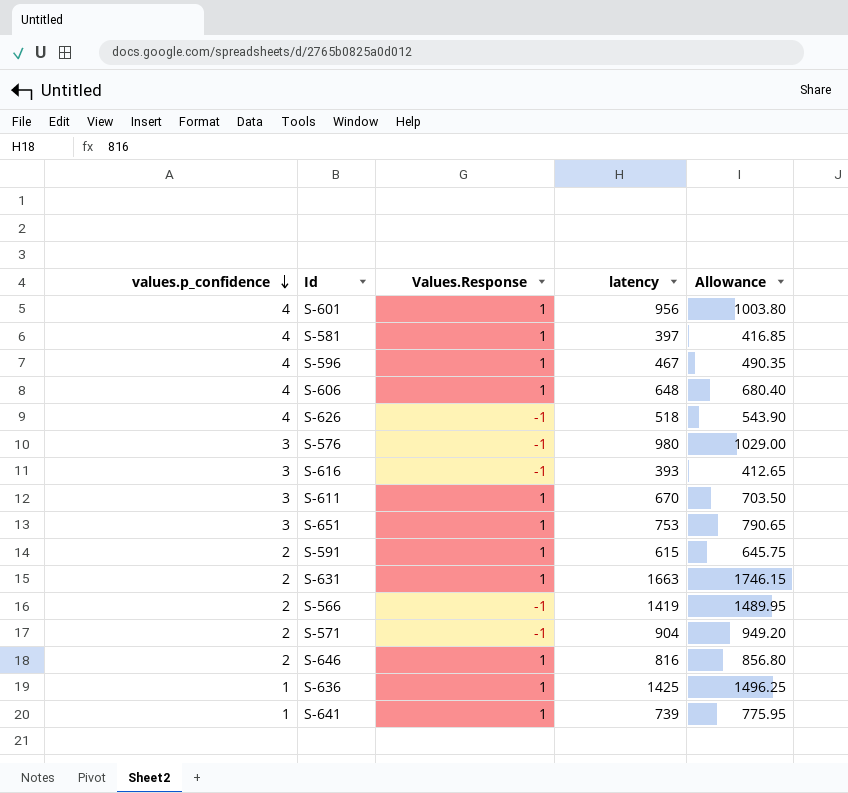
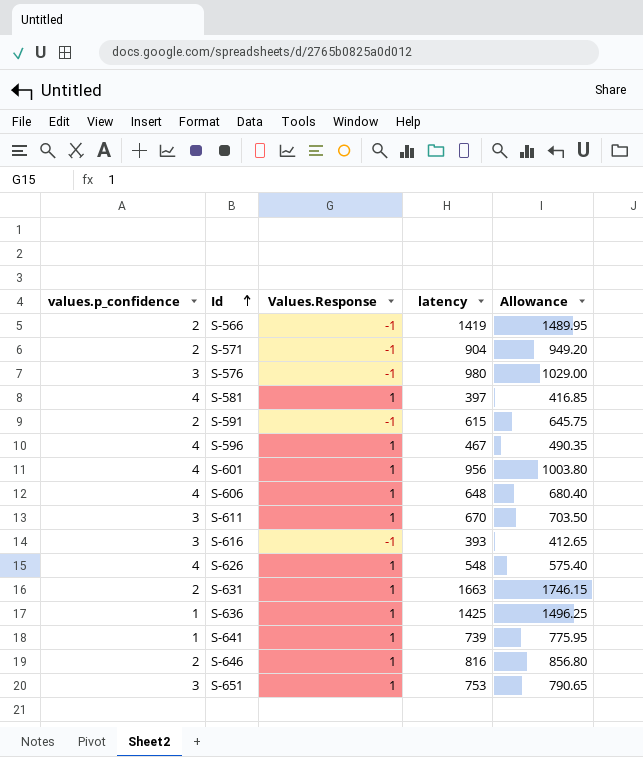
row order: values.p_confidence descending -> Id ascending
S-591 | Values.Response: 1 -> -1
S-626 | Values.Response: -1 -> 1
S-626 | latency: 518 -> 548
S-626 | Allowance: 543.90 -> 575.40

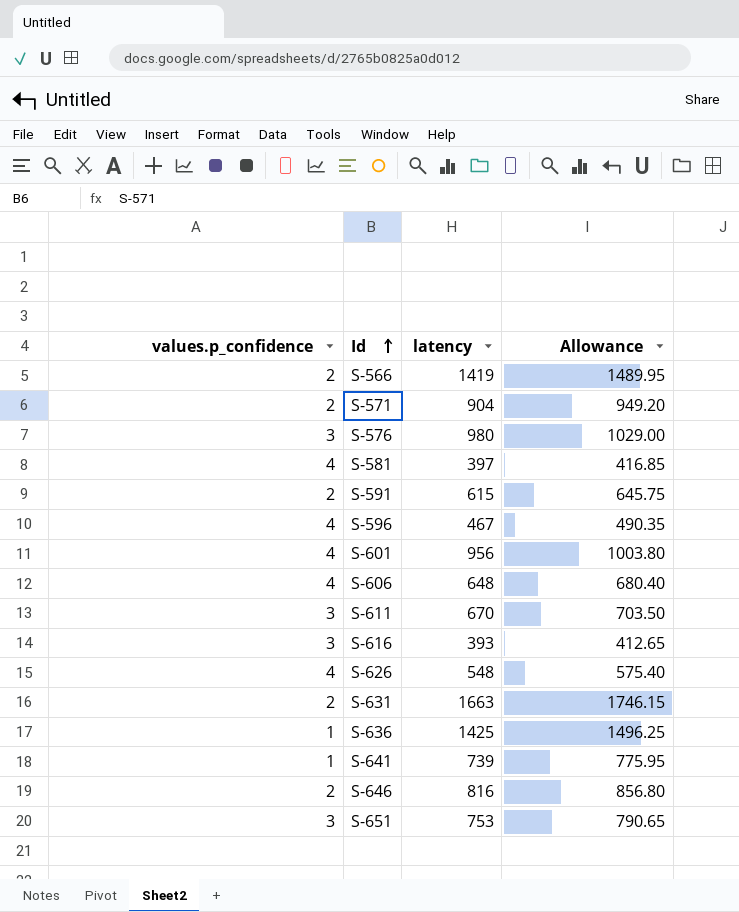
column Values.Response | position: 3 -> none

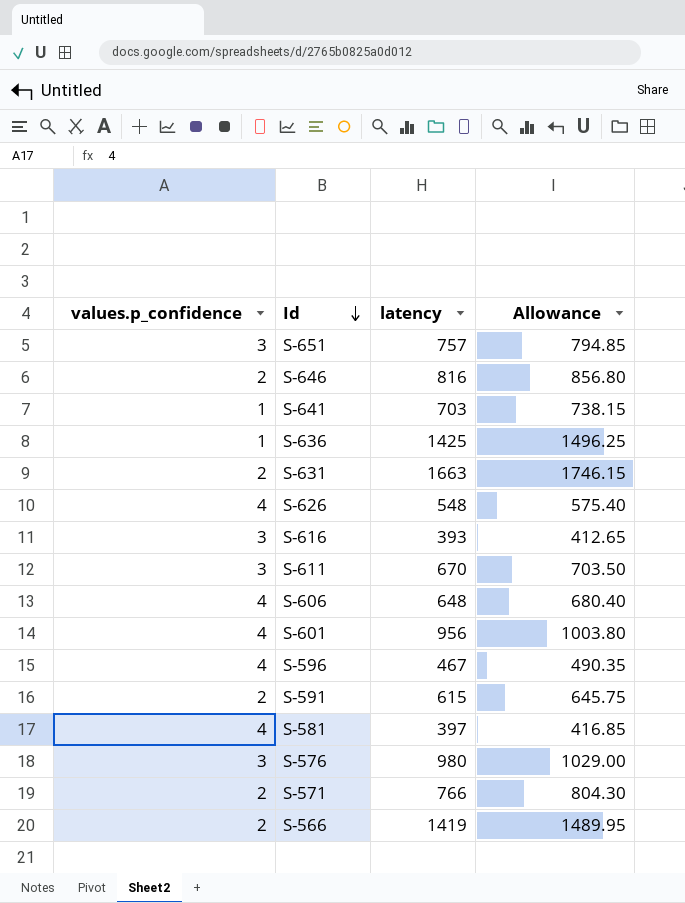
row order: Id ascending -> Id descending
S-651 | latency: 753 -> 757
S-651 | Allowance: 790.65 -> 794.85
S-641 | latency: 739 -> 703
S-641 | Allowance: 775.95 -> 738.15
S-571 | latency: 904 -> 766
S-571 | Allowance: 949.20 -> 804.30

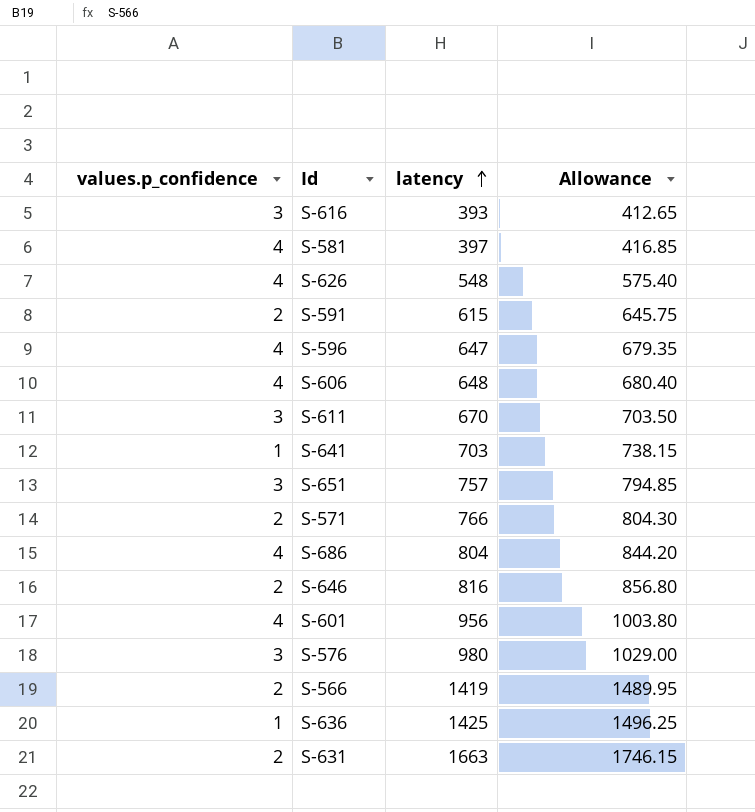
row order: Id descending -> latency ascending
S-596 | latency: 467 -> 647
S-596 | Allowance: 490.35 -> 679.35
row S-686: none -> 4 | 804 | 844.20

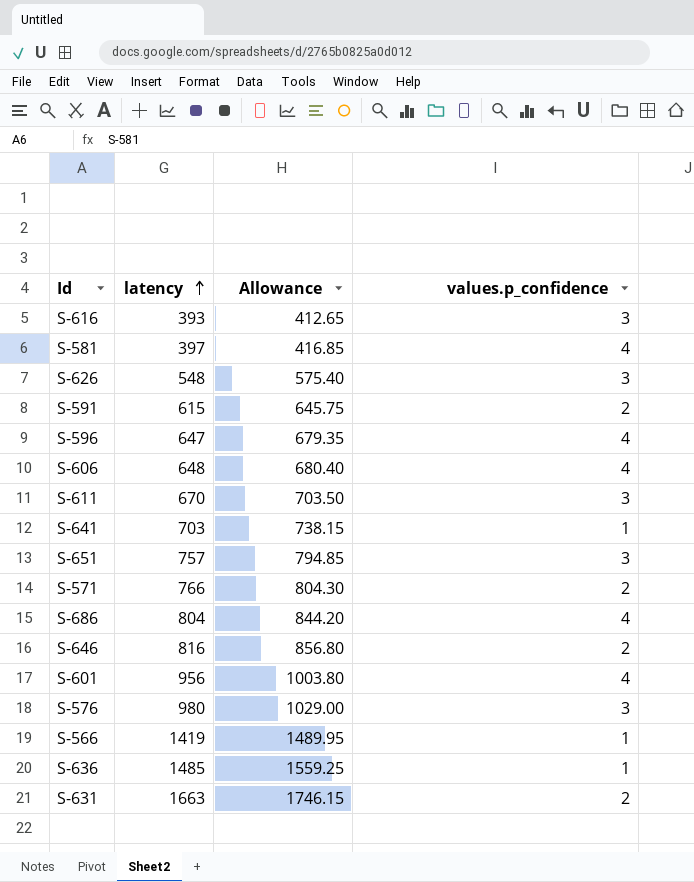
column values.p_confidence | position: 1 -> 4
S-626 | values.p_confidence: 4 -> 3
S-566 | values.p_confidence: 2 -> 1
S-636 | latency: 1425 -> 1485
S-636 | Allowance: 1496.25 -> 1559.25

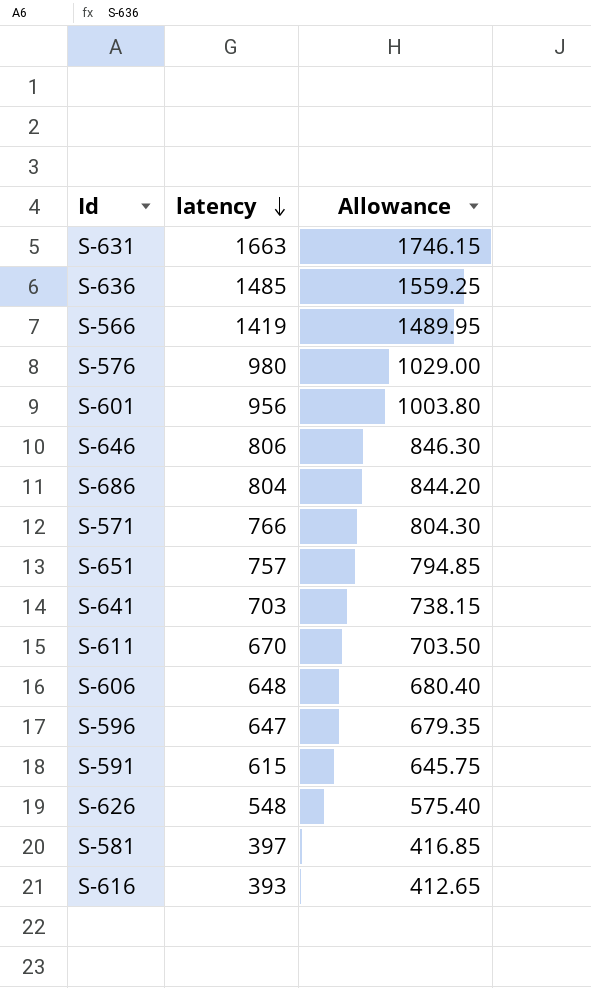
row order: latency ascending -> latency descending
column values.p_confidence | position: 4 -> none
S-646 | latency: 816 -> 806
S-646 | Allowance: 856.80 -> 846.30

